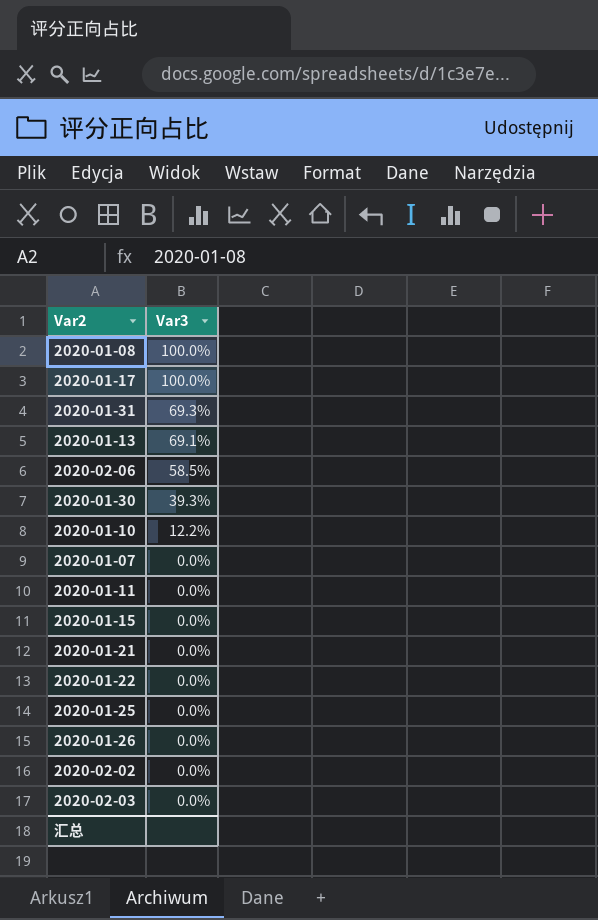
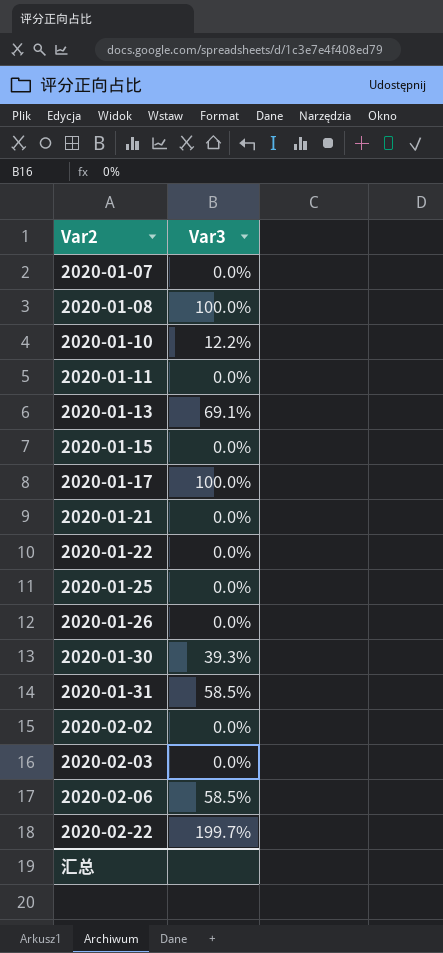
row order: Var3 descending -> Var2 ascending
2020-01-31 | Var3: 69.3% -> 58.5%
row 2020-02-22: none -> 199.7%

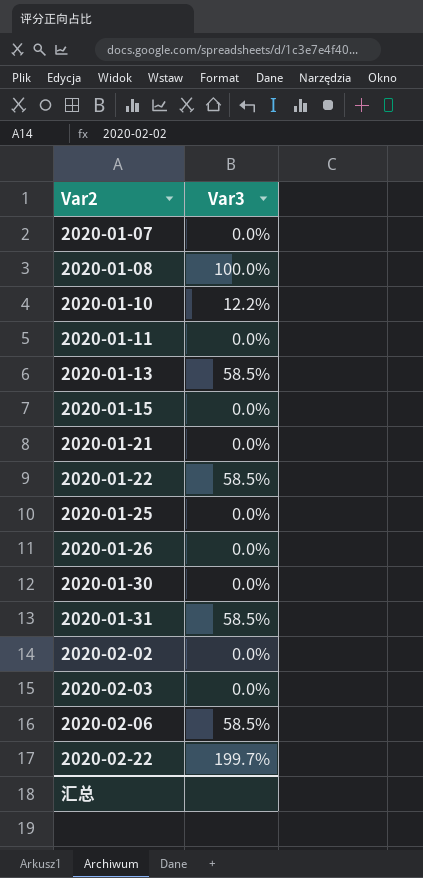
row 2020-01-17: 100.0% -> none
2020-01-13 | Var3: 69.1% -> 58.5%
2020-01-22 | Var3: 0.0% -> 58.5%
2020-01-30 | Var3: 39.3% -> 0.0%

